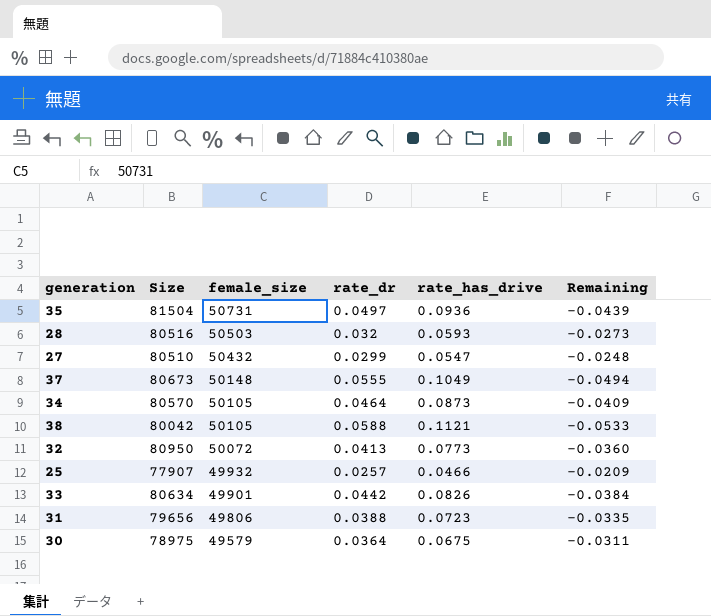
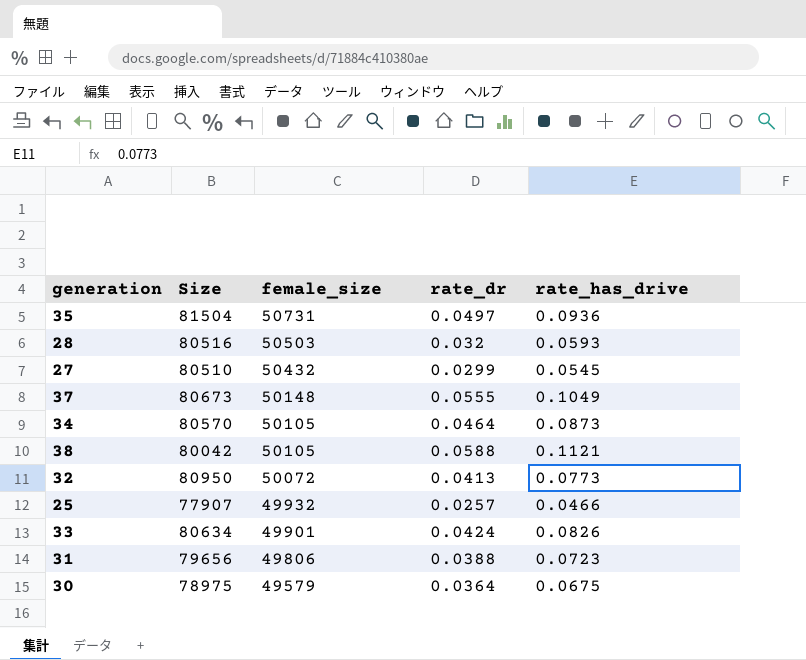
column Remaining | formula: [rate_dr] - [rate_has_drive] -> none
27 | rate_has_drive: 0.0547 -> 0.0545
33 | rate_dr: 0.0442 -> 0.0424

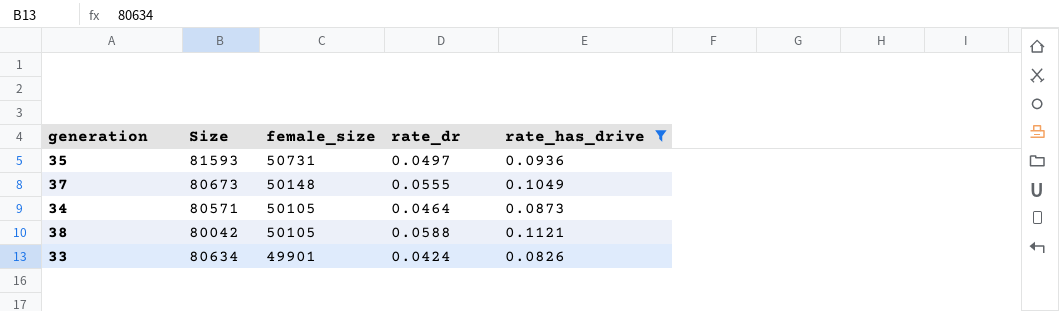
filter: none -> rate_has_drive >= 0.0826
35 | Size: 81504 -> 81593
34 | Size: 80570 -> 80571

